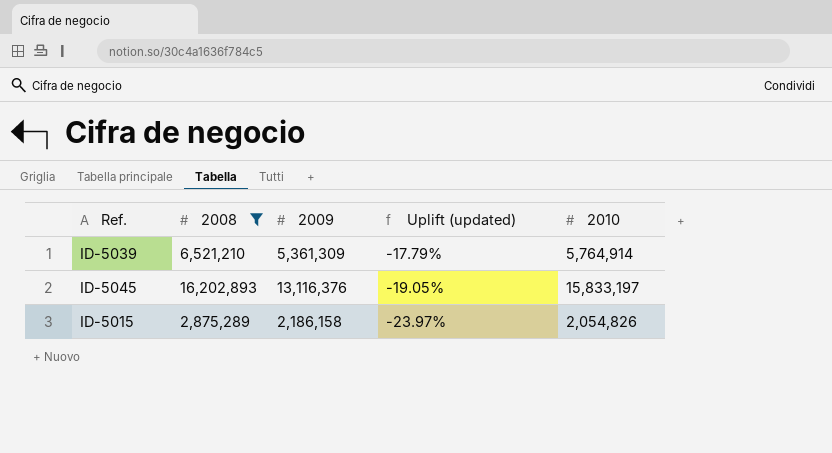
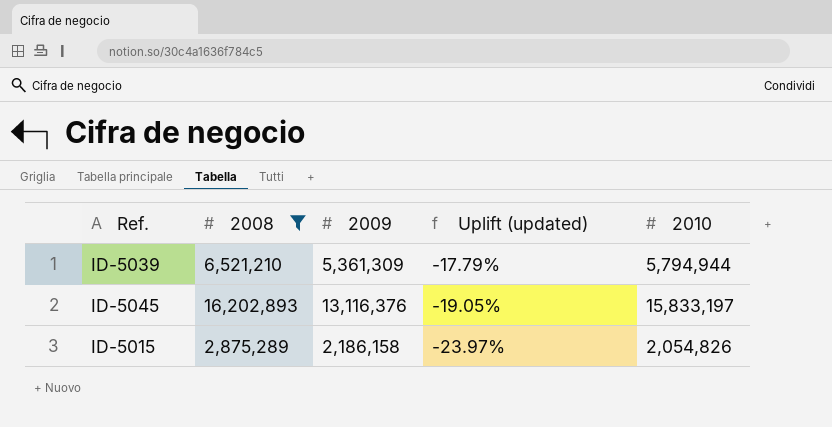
ID-5039 | 2010: 5,764,914 -> 5,794,944

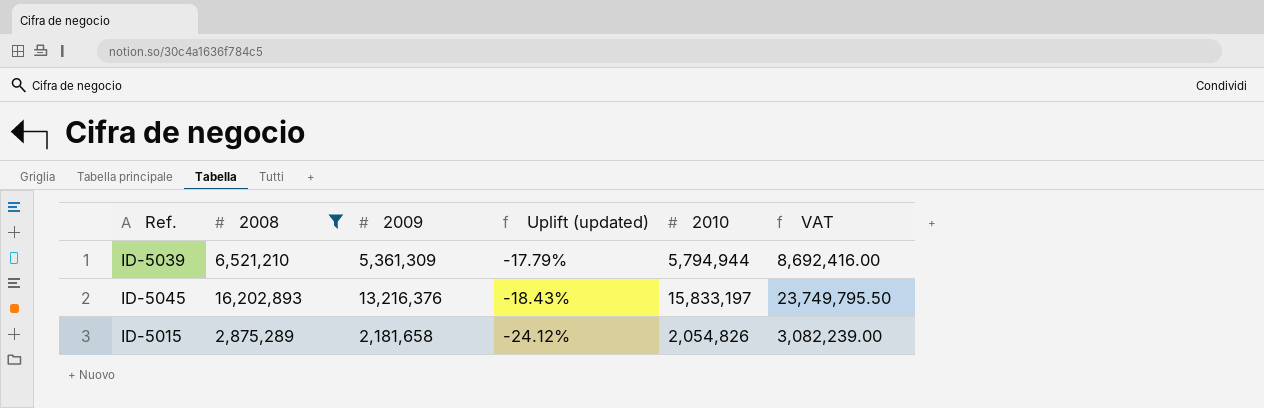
column VAT | formula: none -> [2010] * 1.5
ID-5045 | 2009: 13,116,376 -> 13,216,376
ID-5045 | Uplift (updated): -19.05% -> -18.43%
ID-5015 | 2009: 2,186,158 -> 2,181,658
ID-5015 | Uplift (updated): -23.97% -> -24.12%

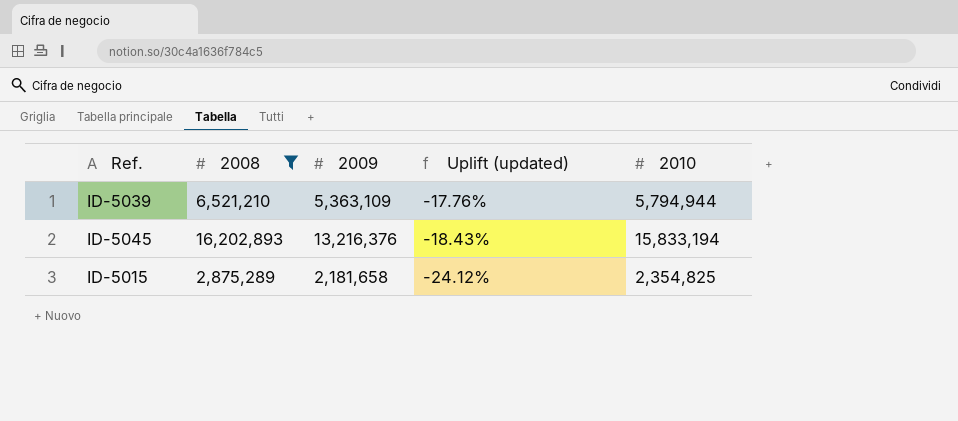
column VAT | formula: [2010] * 1.5 -> none
ID-5039 | 2009: 5,361,309 -> 5,363,109
ID-5039 | Uplift (updated): -17.79% -> -17.76%
ID-5045 | 2010: 15,833,197 -> 15,833,194
ID-5015 | 2010: 2,054,826 -> 2,354,825

